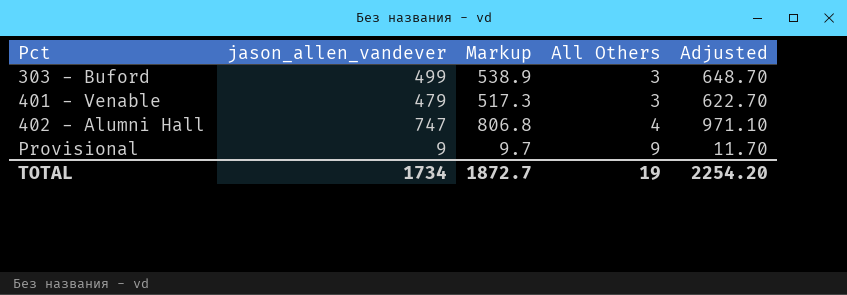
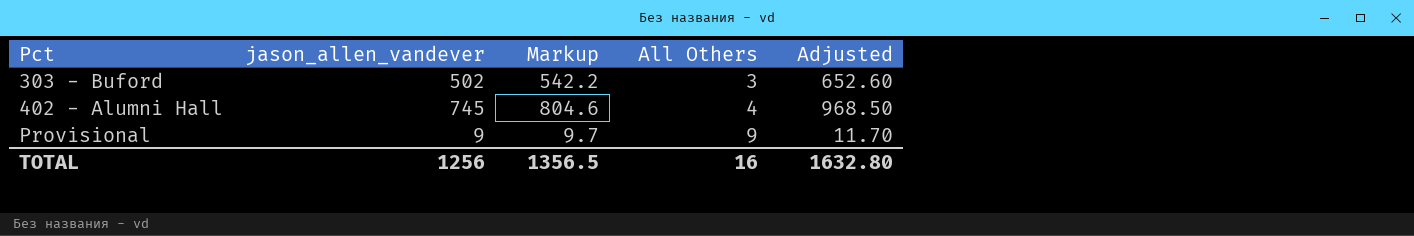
row 401 - Venable: 479 | 517.3 | 3 | 622.70 -> none
303 - Buford | jason_allen_vandever: 499 -> 502
303 - Buford | Markup: 538.9 -> 542.2
303 - Buford | Adjusted: 648.70 -> 652.60
402 - Alumni Hall | jason_allen_vandever: 747 -> 745
402 - Alumni Hall | Markup: 806.8 -> 804.6
402 - Alumni Hall | Adjusted: 971.10 -> 968.50
TOTAL | jason_allen_vandever: 1734 -> 1256
TOTAL | Markup: 1872.7 -> 1356.5
TOTAL | All Others: 19 -> 16
TOTAL | Adjusted: 2254.20 -> 1632.80

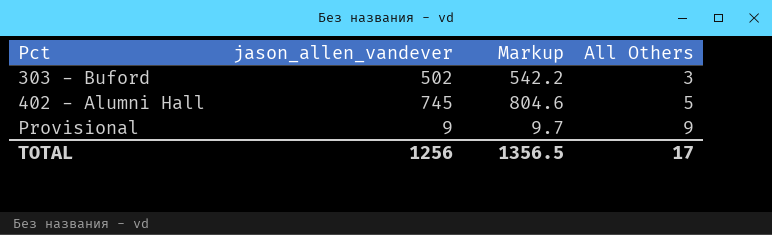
column Adjusted | formula: [jason_allen_vandever] * 1.3 -> none
402 - Alumni Hall | All Others: 4 -> 5
TOTAL | All Others: 16 -> 17

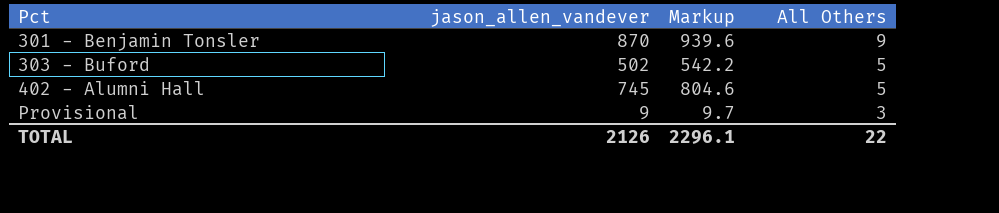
row 301 - Benjamin Tonsler: none -> 870 | 939.6 | 9
303 - Buford | All Others: 3 -> 5
Provisional | All Others: 9 -> 3
TOTAL | jason_allen_vandever: 1256 -> 2126
TOTAL | Markup: 1356.5 -> 2296.1
TOTAL | All Others: 17 -> 22

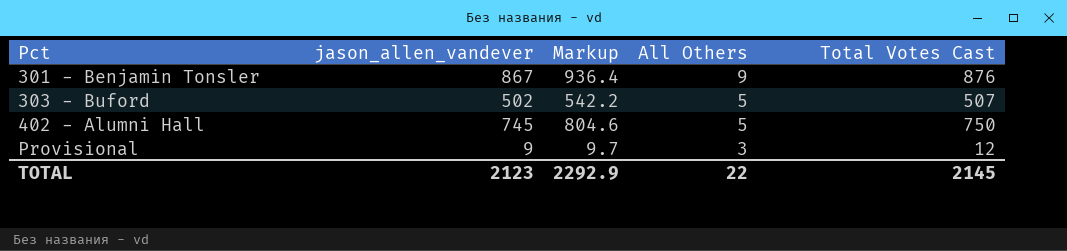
column Total Votes Cast | formula: none -> [jason_allen_vandever] + [All Others]
301 - Benjamin Tonsler | jason_allen_vandever: 870 -> 867
301 - Benjamin Tonsler | Markup: 939.6 -> 936.4
TOTAL | jason_allen_vandever: 2126 -> 2123
TOTAL | Markup: 2296.1 -> 2292.9

